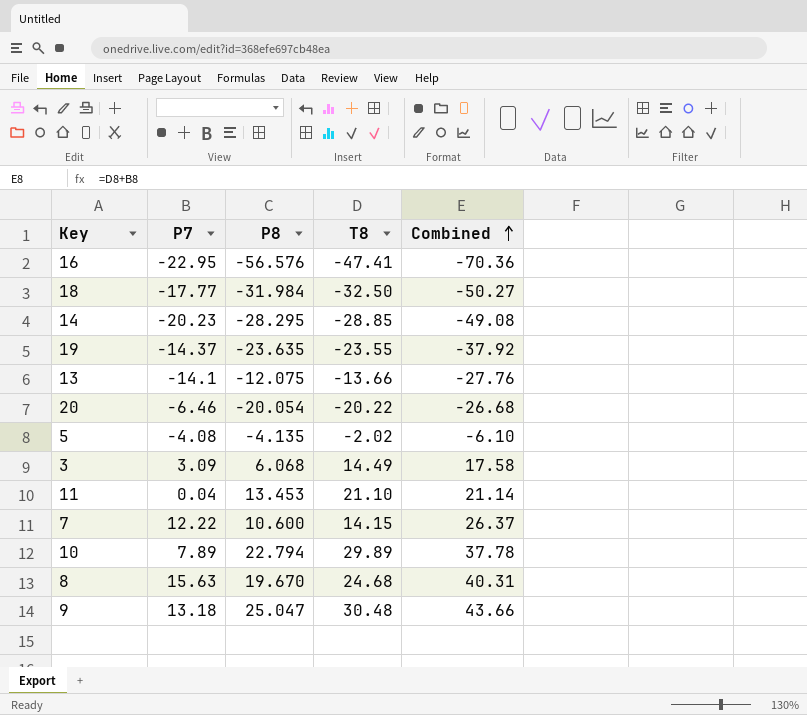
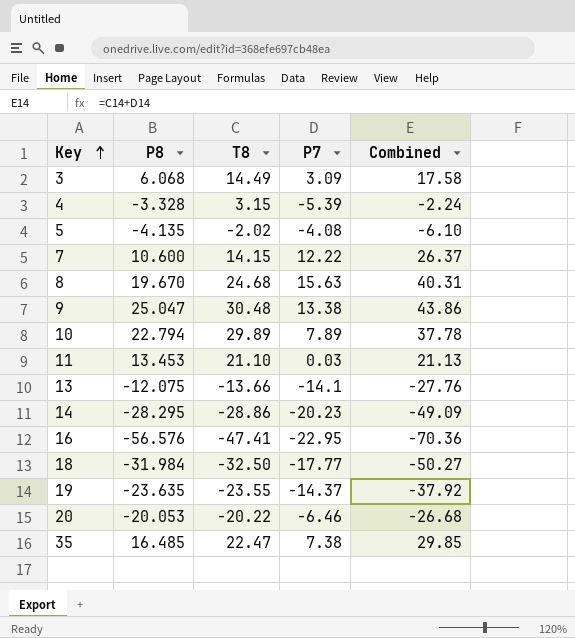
row order: Combined ascending -> Key ascending
column P7 | position: 2 -> 4
row 4: none -> -3.328 | 3.15 | -5.39 | -2.24
9 | P7: 13.18 -> 13.38
9 | Combined: 43.66 -> 43.86
11 | P7: 0.04 -> 0.03
11 | Combined: 21.14 -> 21.13
14 | T8: -28.85 -> -28.86
14 | Combined: -49.08 -> -49.09
20 | P8: -20.054 -> -20.053
row 35: none -> 16.485 | 22.47 | 7.38 | 29.85

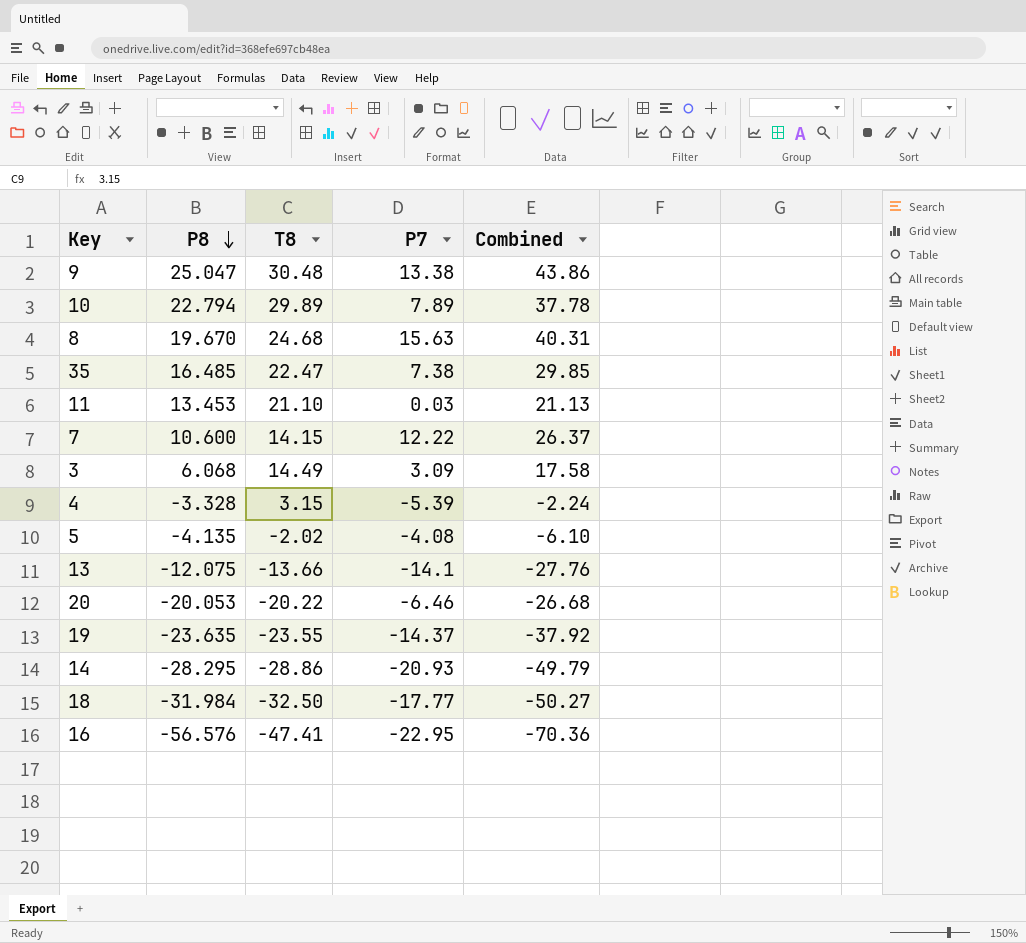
row order: Key ascending -> P8 descending
14 | P7: -20.23 -> -20.93
14 | Combined: -49.09 -> -49.79

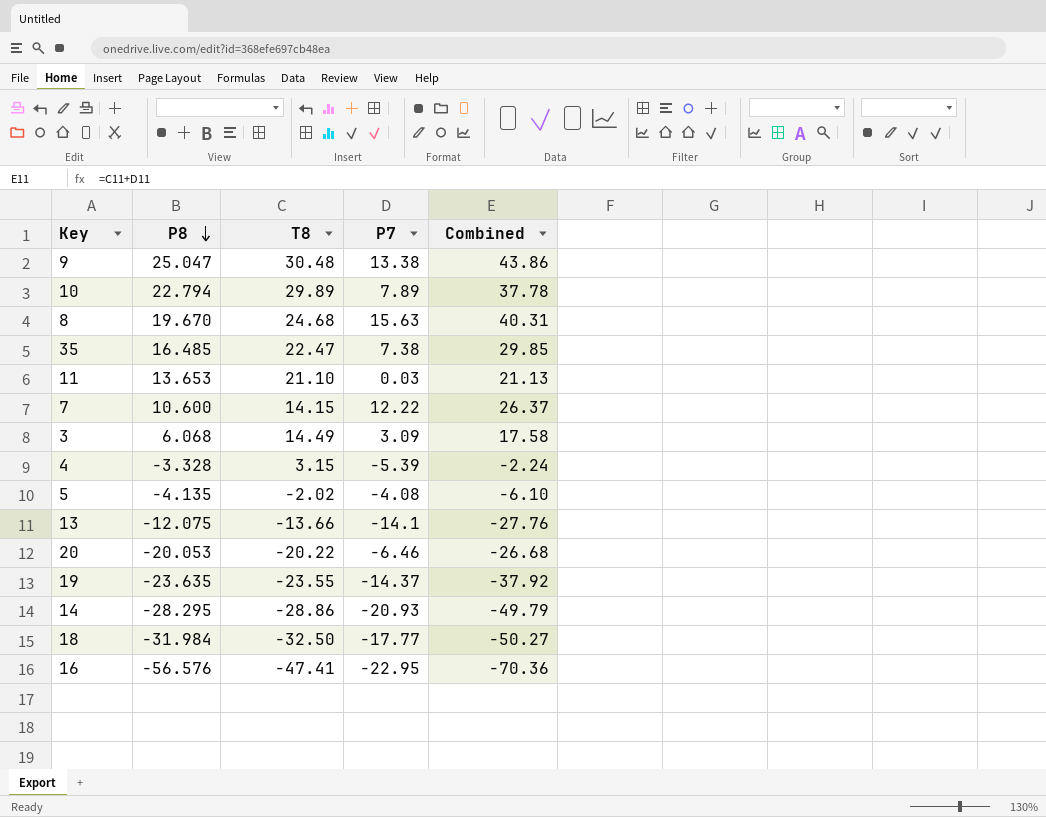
11 | P8: 13.453 -> 13.653

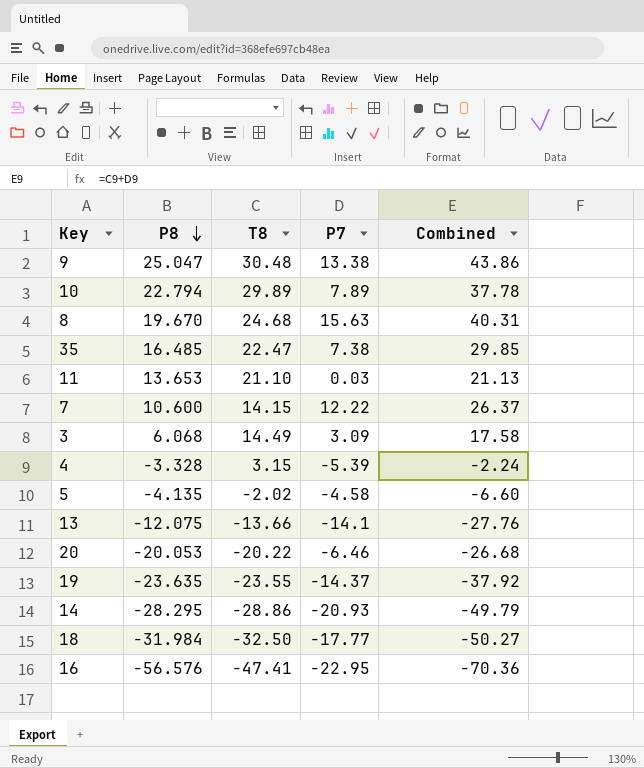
5 | P7: -4.08 -> -4.58
5 | Combined: -6.10 -> -6.60

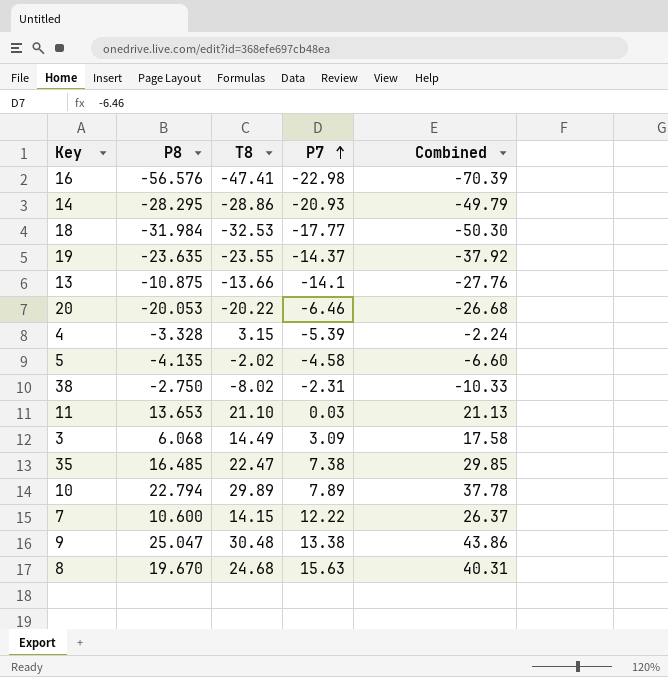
row order: P8 descending -> P7 ascending
16 | P7: -22.95 -> -22.98
16 | Combined: -70.36 -> -70.39
18 | T8: -32.50 -> -32.53
18 | Combined: -50.27 -> -50.30
13 | P8: -12.075 -> -10.875
row 38: none -> -2.750 | -8.02 | -2.31 | -10.33

